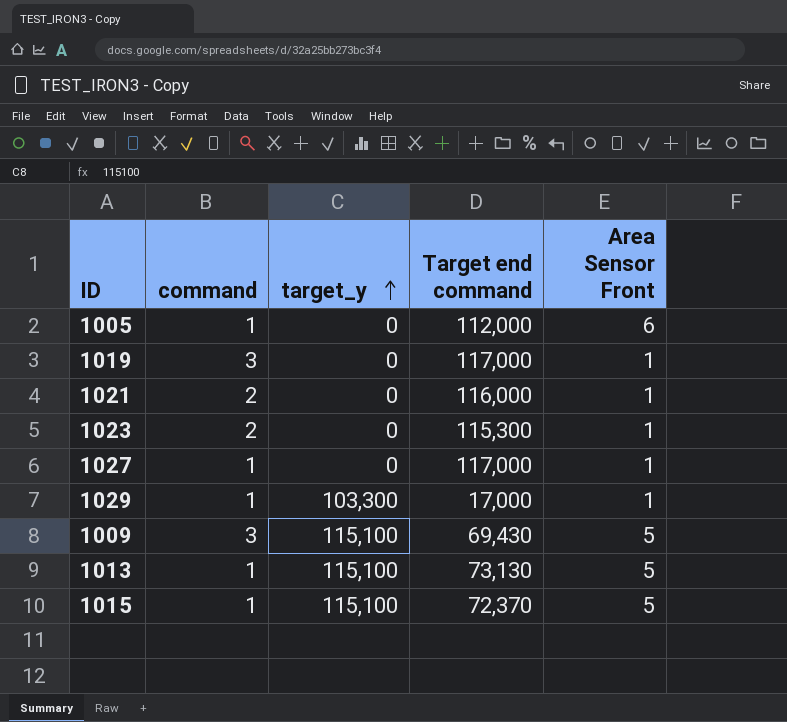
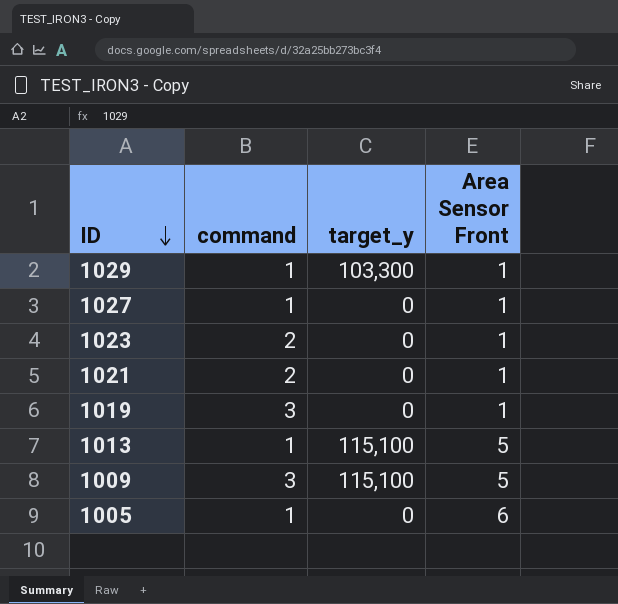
row order: target_y ascending -> ID descending
column Target end command | position: 4 -> none
row 1015: 1 | 115,100 | 72,370 | 5 -> none

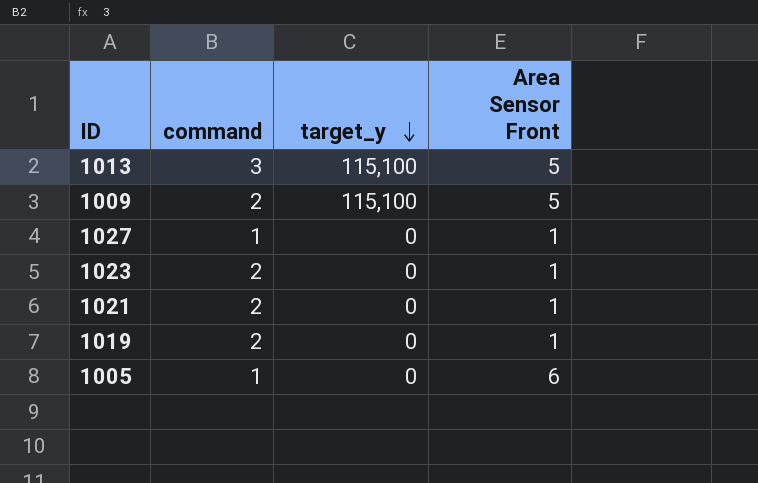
row order: ID descending -> target_y descending
row 1029: 1 | 103,300 | 1 -> none
1013 | command: 1 -> 3
1009 | command: 3 -> 2
1019 | command: 3 -> 2

